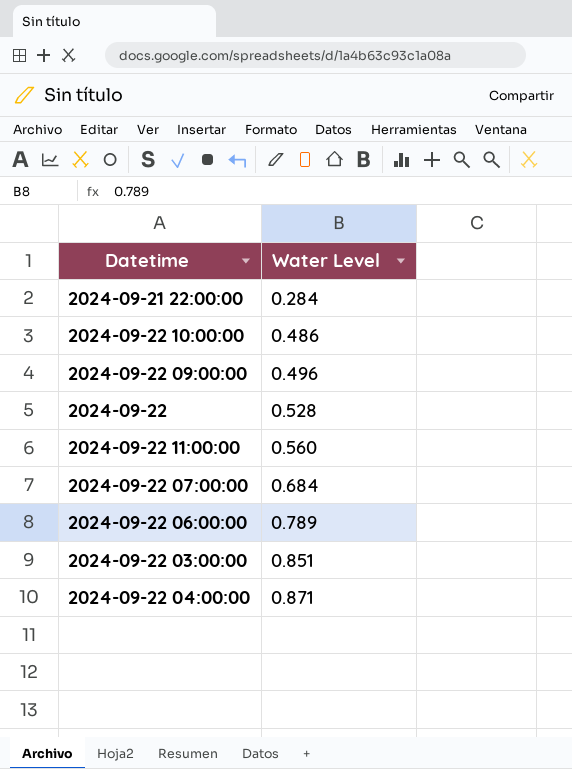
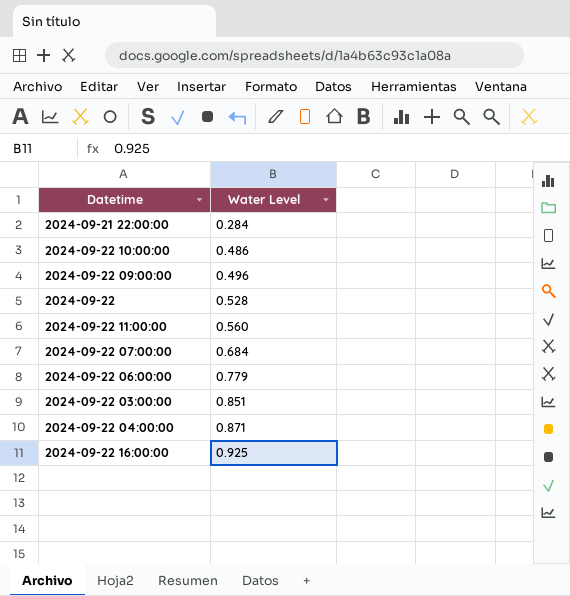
2024-09-22 06:00:00 | Water Level: 0.789 -> 0.779
row 2024-09-22 16:00:00: none -> 0.925

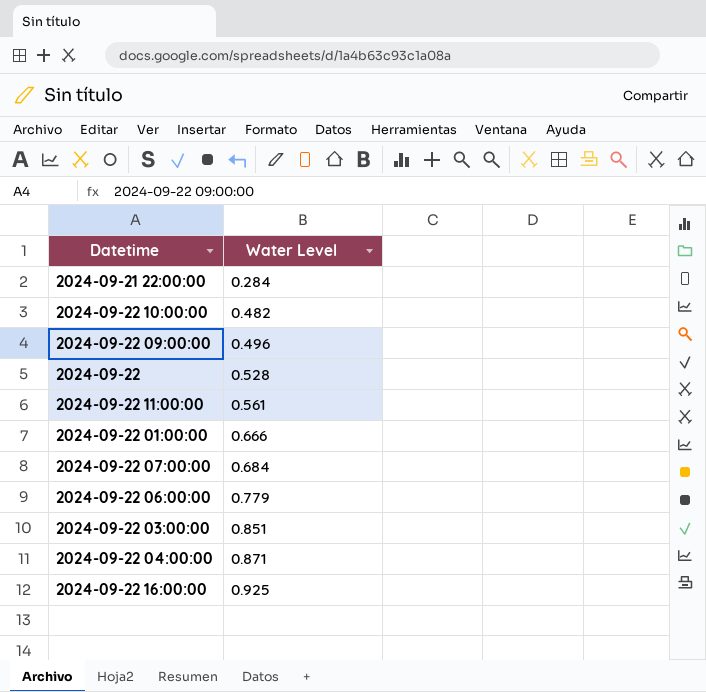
2024-09-22 10:00:00 | Water Level: 0.486 -> 0.482
2024-09-22 11:00:00 | Water Level: 0.560 -> 0.561
row 2024-09-22 01:00:00: none -> 0.666

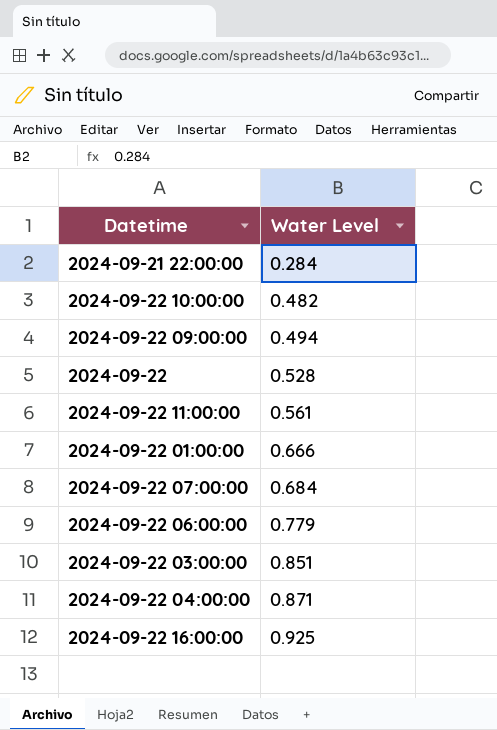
2024-09-22 09:00:00 | Water Level: 0.496 -> 0.494

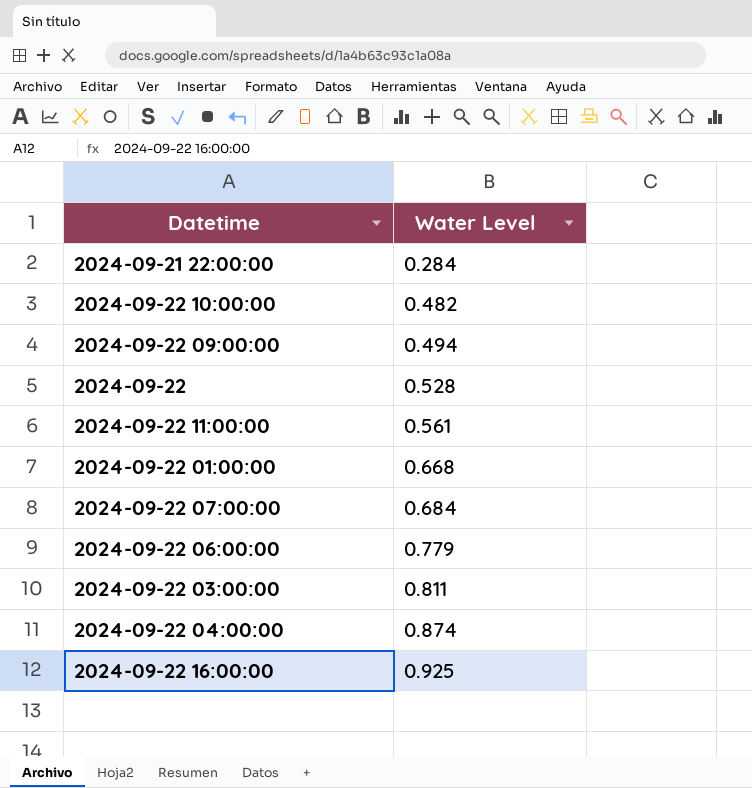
2024-09-22 01:00:00 | Water Level: 0.666 -> 0.668
2024-09-22 03:00:00 | Water Level: 0.851 -> 0.811
2024-09-22 04:00:00 | Water Level: 0.871 -> 0.874

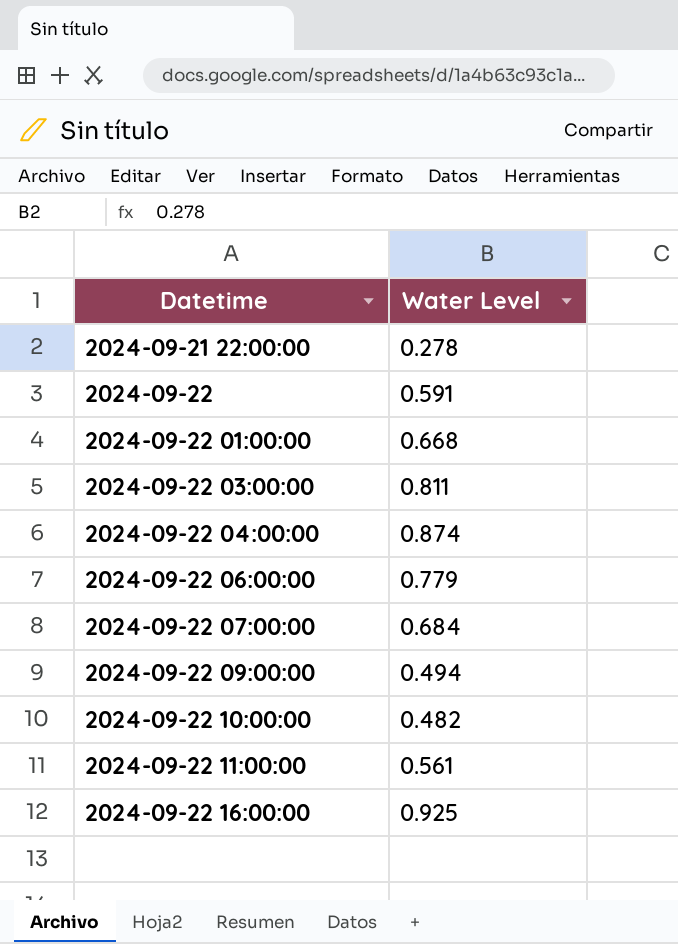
row order: Water Level ascending -> Datetime ascending
2024-09-21 22:00:00 | Water Level: 0.284 -> 0.278
2024-09-22 | Water Level: 0.528 -> 0.591

